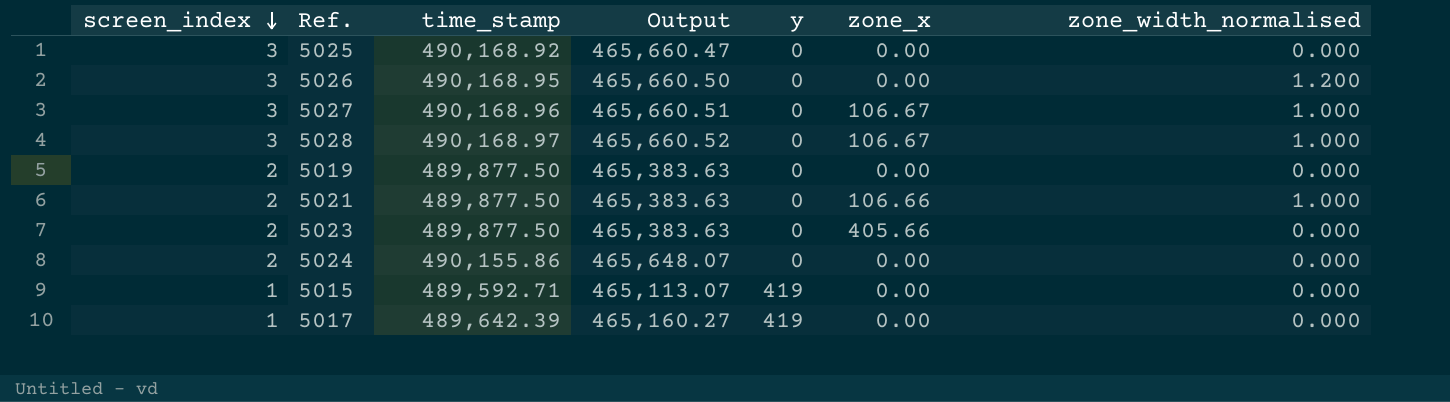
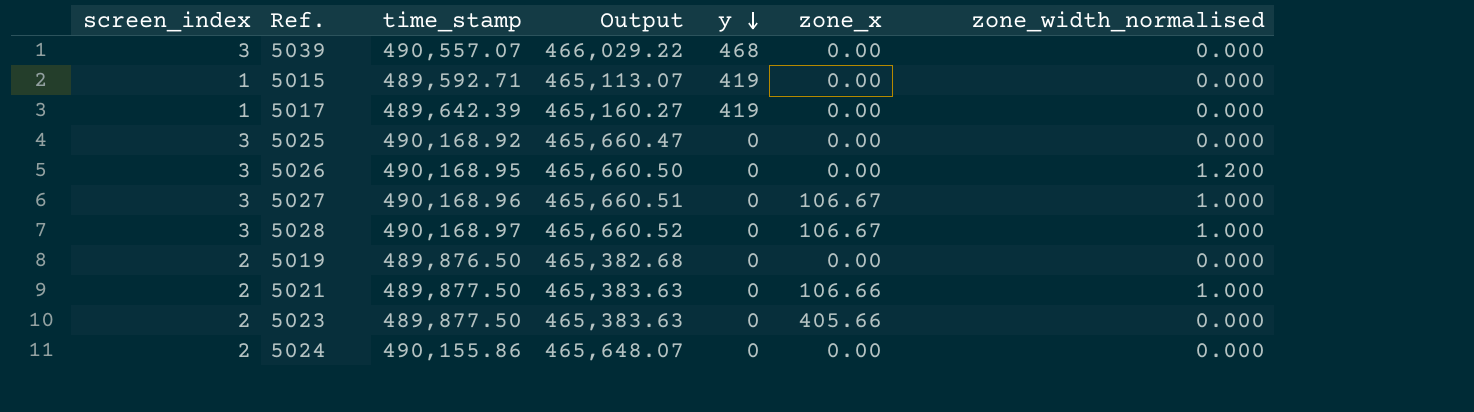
row order: screen_index descending -> y descending
row 5039: none -> 3 | 490,557.07 | 466,029.22 | 468 | 0.00 | 0.000
5019 | time_stamp: 489,877.50 -> 489,876.50
5019 | Output: 465,383.63 -> 465,382.68

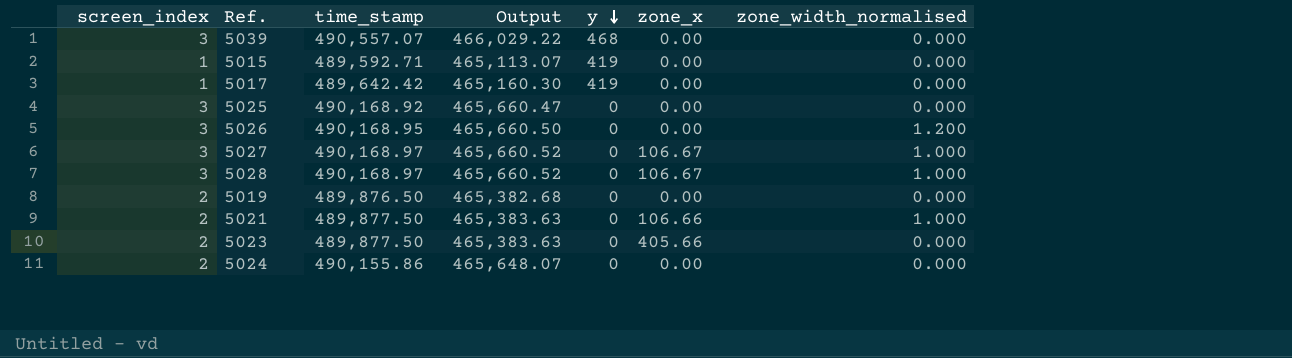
5017 | time_stamp: 489,642.39 -> 489,642.42
5017 | Output: 465,160.27 -> 465,160.30
5027 | time_stamp: 490,168.96 -> 490,168.97
5027 | Output: 465,660.51 -> 465,660.52

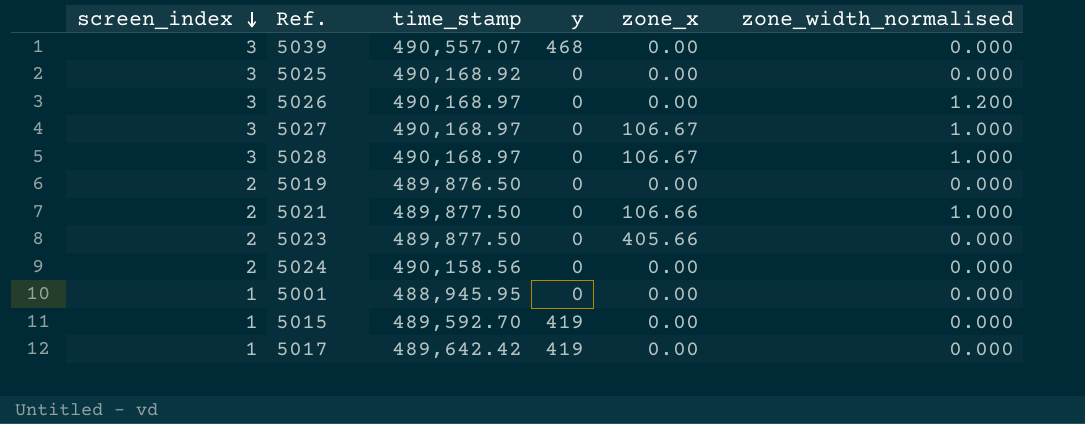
row order: y descending -> screen_index descending
column Output | formula: [time_stamp] * 0.95 -> none
5026 | time_stamp: 490,168.95 -> 490,168.97
5024 | time_stamp: 490,155.86 -> 490,158.56
row 5001: none -> 1 | 488,945.95 | 0 | 0.00 | 0.000
5015 | time_stamp: 489,592.71 -> 489,592.70

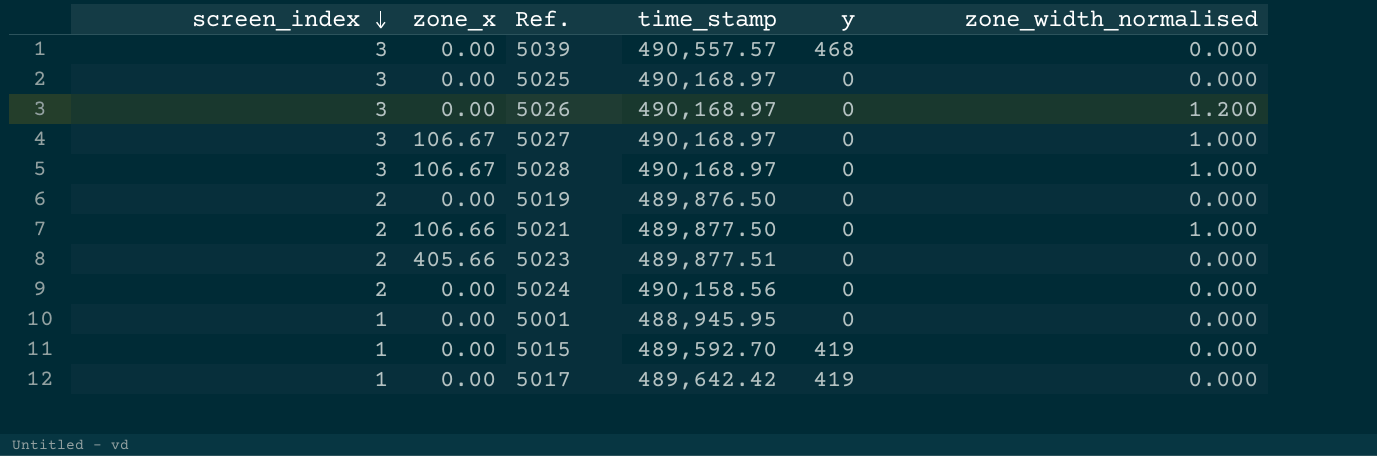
column zone_x | position: 5 -> 2
5039 | time_stamp: 490,557.07 -> 490,557.57
5025 | time_stamp: 490,168.92 -> 490,168.97
5023 | time_stamp: 489,877.50 -> 489,877.51

